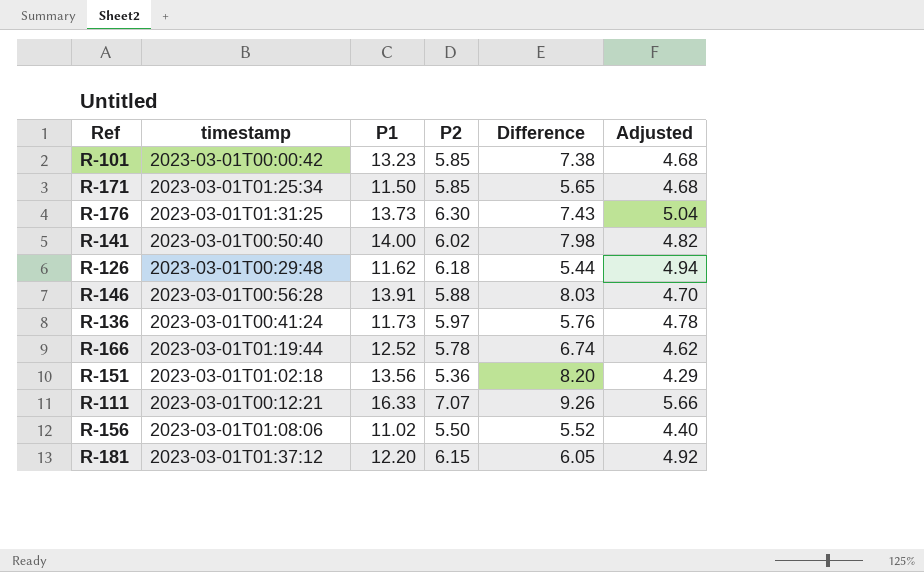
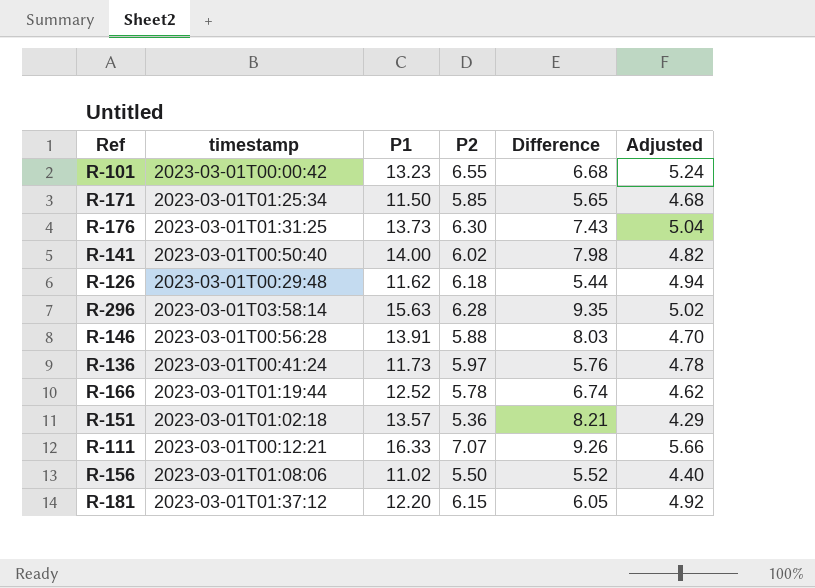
R-101 | P2: 5.85 -> 6.55
R-101 | Difference: 7.38 -> 6.68
R-101 | Adjusted: 4.68 -> 5.24
row R-296: none -> 2023-03-01T03:58:14 | 15.63 | 6.28 | 9.35 | 5.02
R-151 | P1: 13.56 -> 13.57
R-151 | Difference: 8.20 -> 8.21

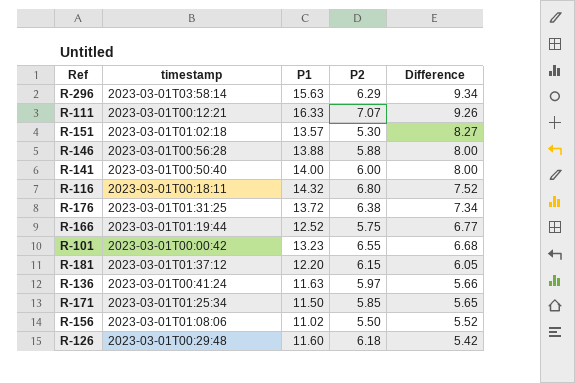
row order: none -> Difference descending
column Adjusted | formula: [P2] * 0.8 -> none
R-296 | P2: 6.28 -> 6.29
R-296 | Difference: 9.35 -> 9.34
R-151 | P2: 5.36 -> 5.30
R-151 | Difference: 8.21 -> 8.27
R-146 | P1: 13.91 -> 13.88
R-146 | Difference: 8.03 -> 8.00
R-141 | P2: 6.02 -> 6.00
R-141 | Difference: 7.98 -> 8.00
row R-116: none -> 2023-03-01T00:18:11 | 14.32 | 6.80 | 7.52
R-176 | P1: 13.73 -> 13.72
R-176 | P2: 6.30 -> 6.38
R-176 | Difference: 7.43 -> 7.34
R-166 | P2: 5.78 -> 5.75
R-166 | Difference: 6.74 -> 6.77
R-136 | P1: 11.73 -> 11.63
R-136 | Difference: 5.76 -> 5.66
R-126 | P1: 11.62 -> 11.60
R-126 | Difference: 5.44 -> 5.42

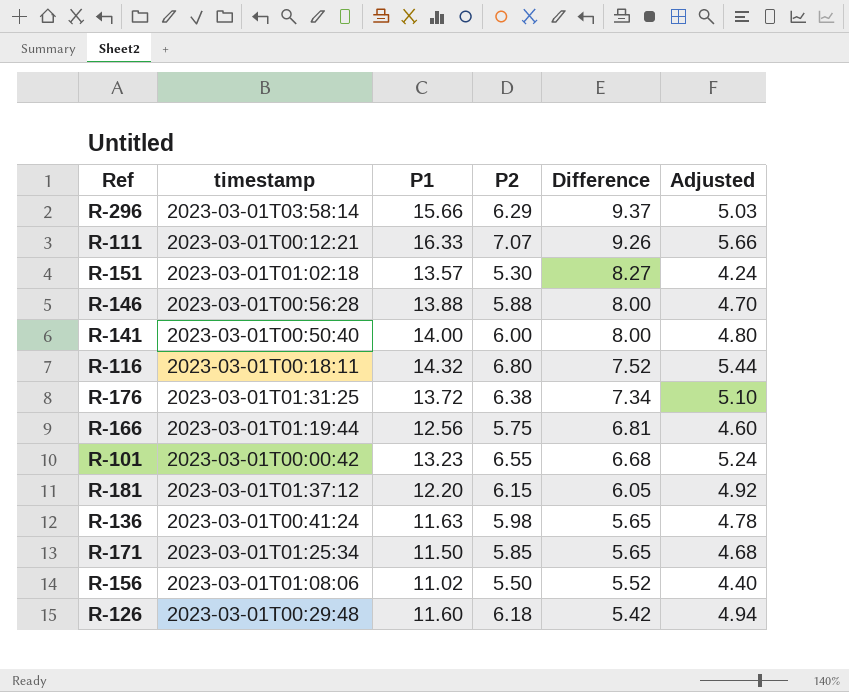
column Adjusted | formula: none -> [P2] * 0.8
R-296 | P1: 15.63 -> 15.66
R-296 | Difference: 9.34 -> 9.37
R-166 | P1: 12.52 -> 12.56
R-166 | Difference: 6.77 -> 6.81
R-136 | P2: 5.97 -> 5.98
R-136 | Difference: 5.66 -> 5.65

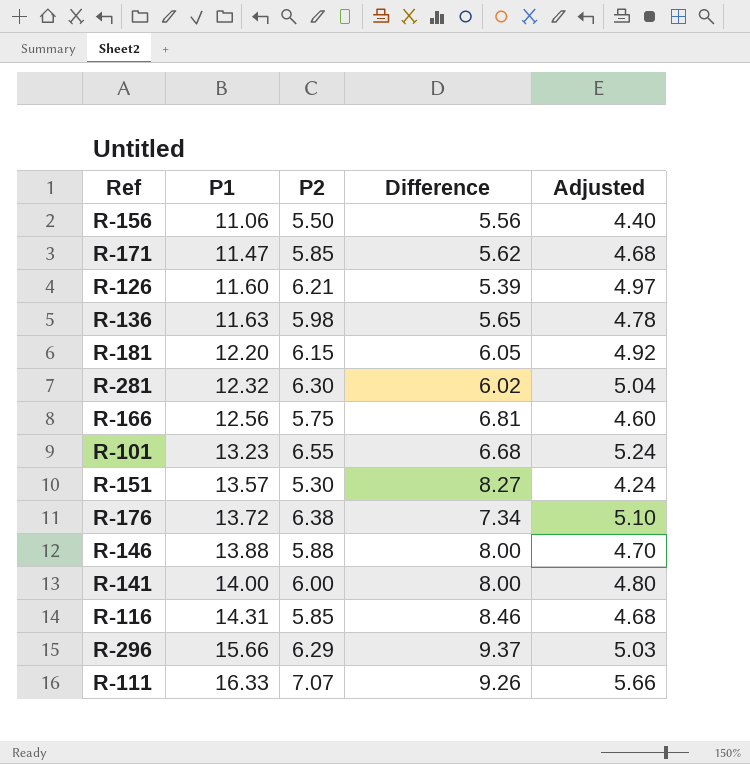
row order: Difference descending -> P1 ascending
column timestamp | position: 2 -> none
R-156 | P1: 11.02 -> 11.06
R-156 | Difference: 5.52 -> 5.56
R-171 | P1: 11.50 -> 11.47
R-171 | Difference: 5.65 -> 5.62
R-126 | P2: 6.18 -> 6.21
R-126 | Difference: 5.42 -> 5.39
R-126 | Adjusted: 4.94 -> 4.97
row R-281: none -> 12.32 | 6.30 | 6.02 | 5.04
R-116 | P1: 14.32 -> 14.31
R-116 | P2: 6.80 -> 5.85
R-116 | Difference: 7.52 -> 8.46
R-116 | Adjusted: 5.44 -> 4.68

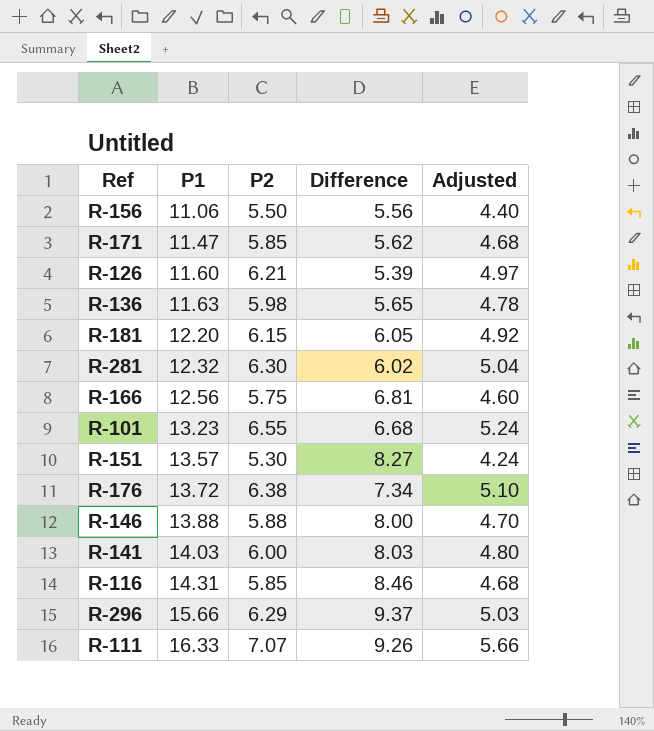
R-141 | P1: 14.00 -> 14.03
R-141 | Difference: 8.00 -> 8.03

